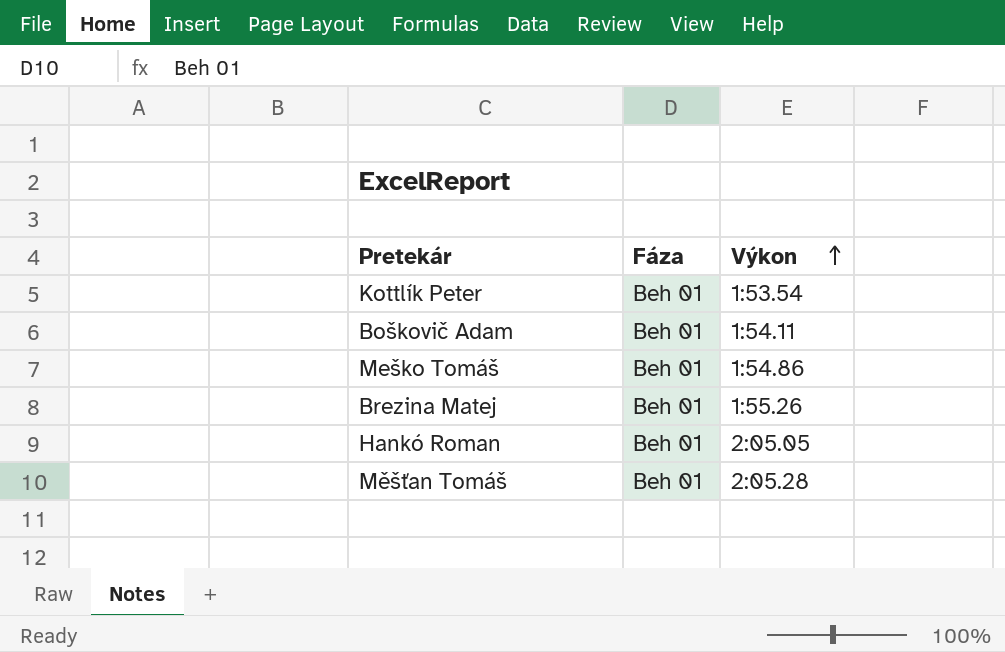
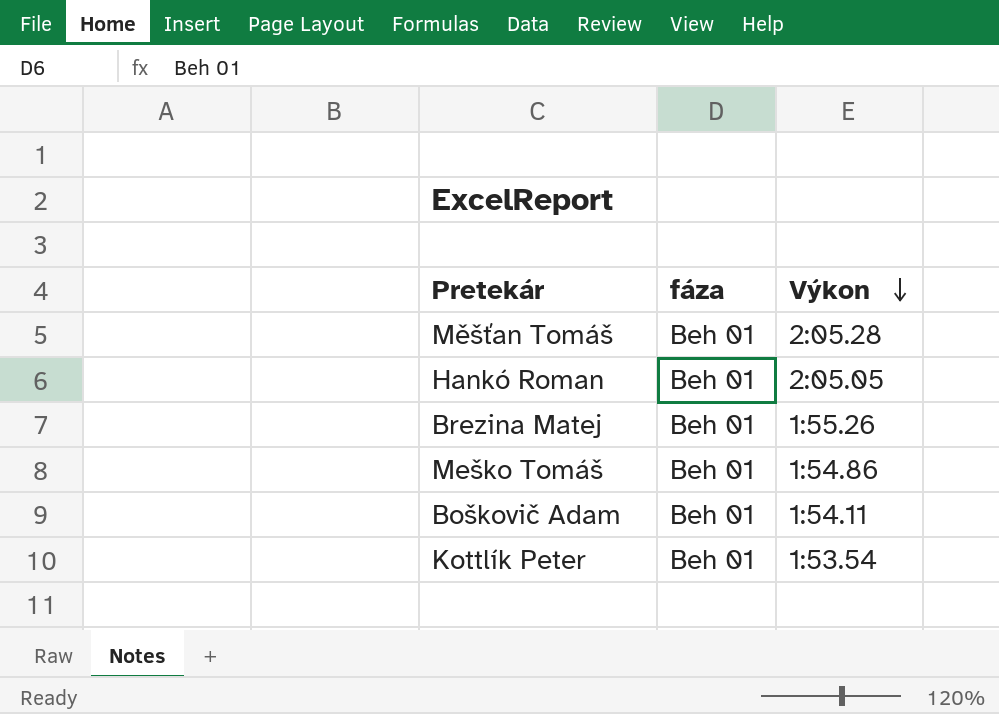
row order: Výkon ascending -> Výkon descending
column name: Fáza -> fáza

